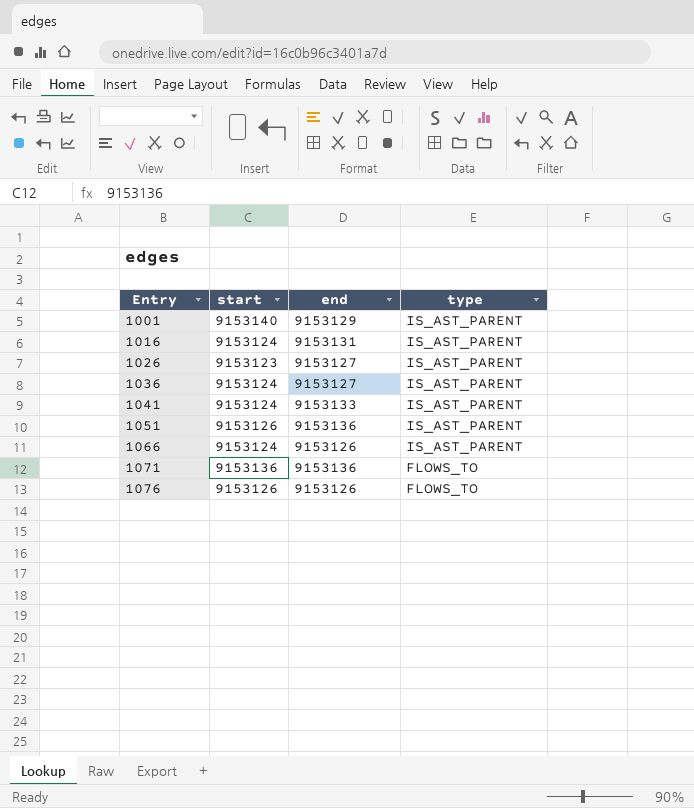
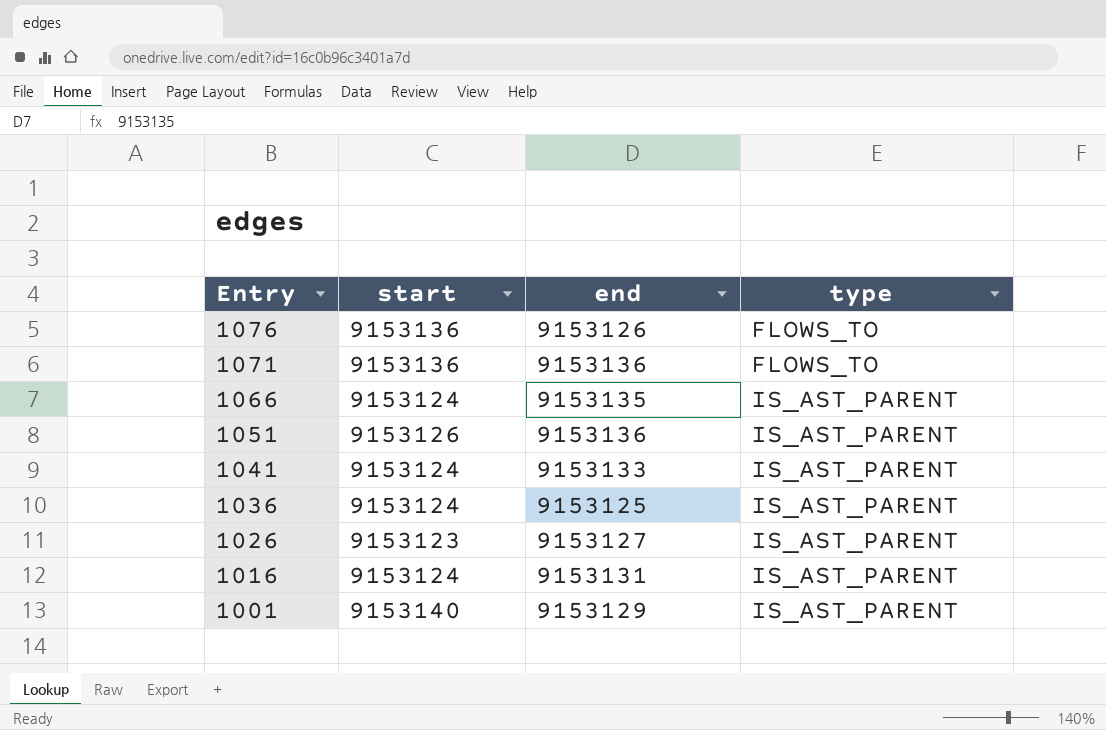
row order: Entry ascending -> Entry descending
1076 | start: 9153126 -> 9153136
1066 | end: 9153126 -> 9153135
1036 | end: 9153127 -> 9153125

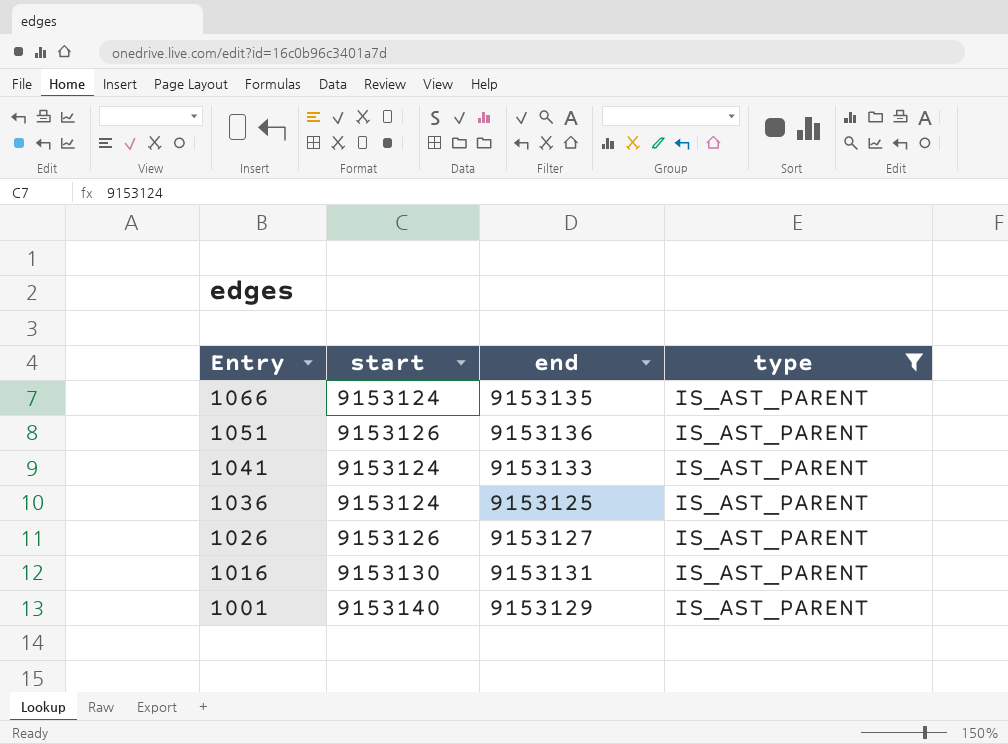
filter: none -> type = IS_AST_PARENT
1026 | start: 9153123 -> 9153126
1016 | start: 9153124 -> 9153130

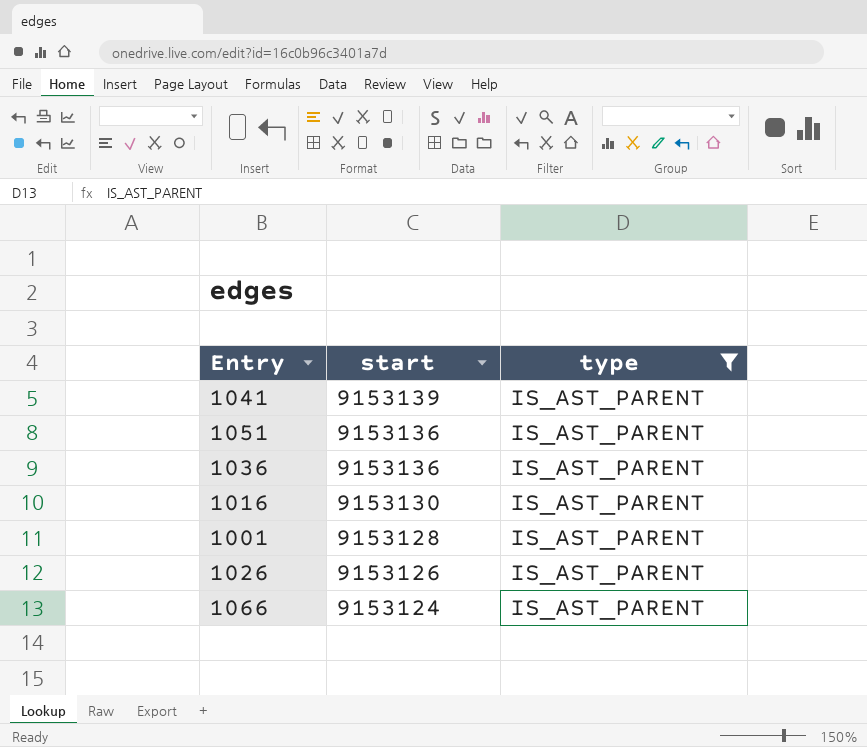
row order: Entry descending -> start descending
column end | position: 3 -> none
1041 | start: 9153124 -> 9153139
1051 | start: 9153126 -> 9153136
1036 | start: 9153124 -> 9153136
1001 | start: 9153140 -> 9153128

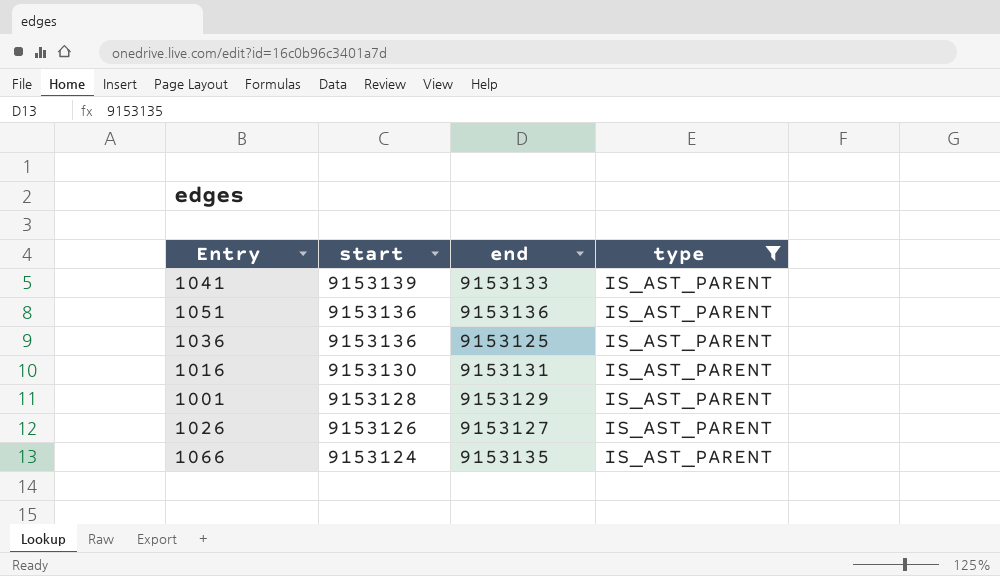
column end | position: none -> 3

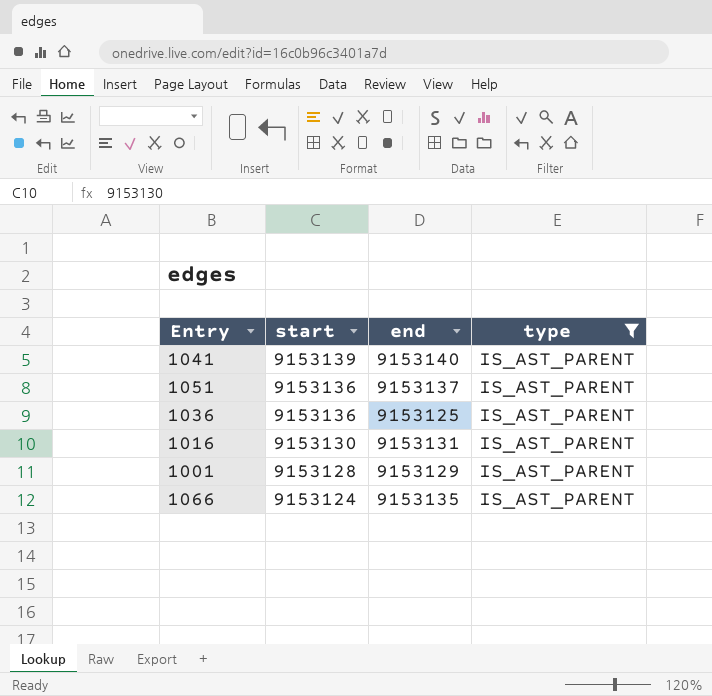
row 1026: 9153126 | 9153127 | IS_AST_PARENT -> none
1041 | end: 9153133 -> 9153140
1051 | end: 9153136 -> 9153137

